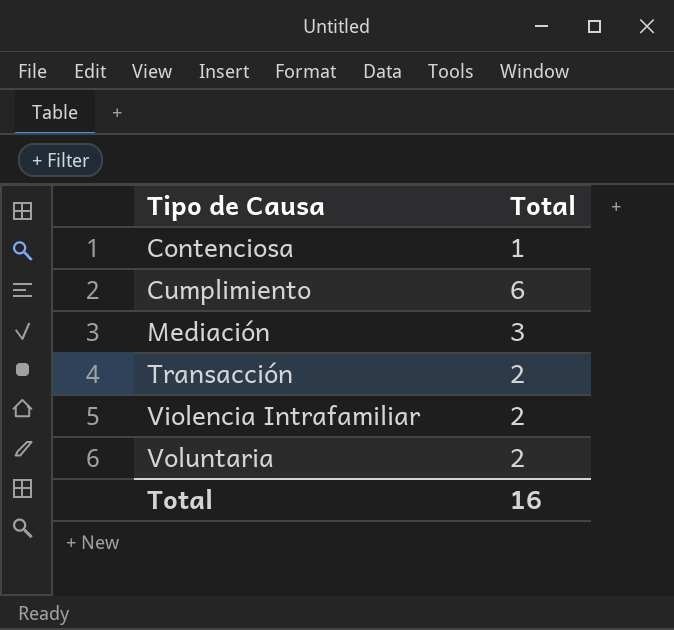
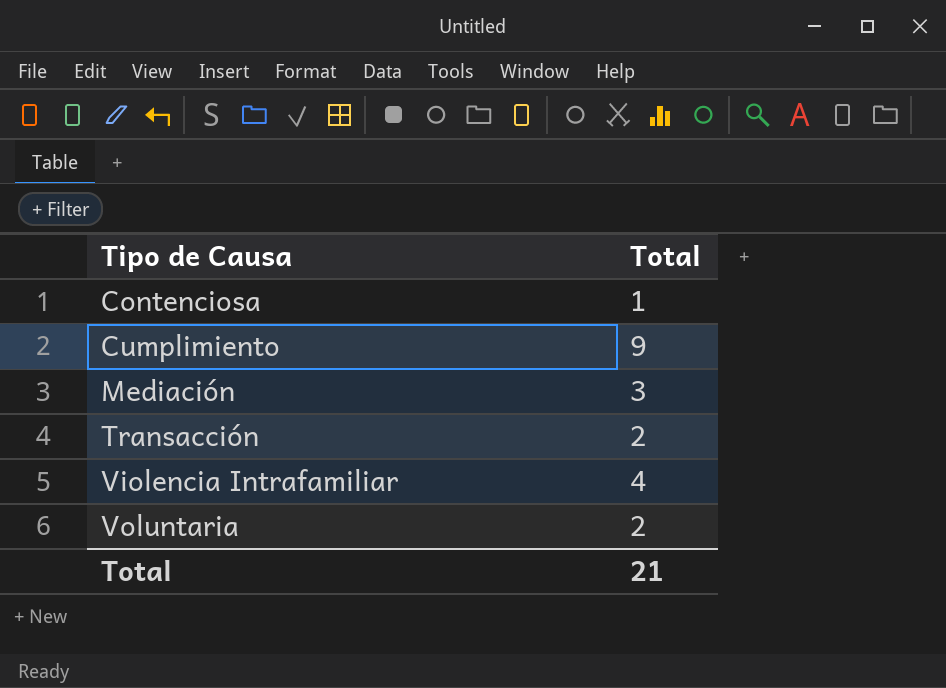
Cumplimiento | Total: 6 -> 9
Violencia Intrafamiliar | Total: 2 -> 4
Total | Total: 16 -> 21

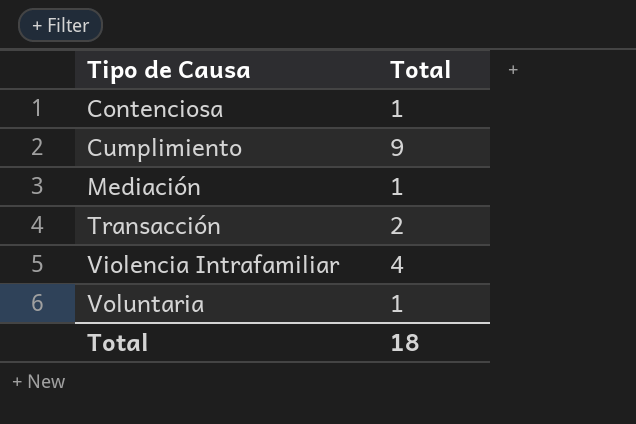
Mediación | Total: 3 -> 1
Voluntaria | Total: 2 -> 1
Total | Total: 21 -> 18

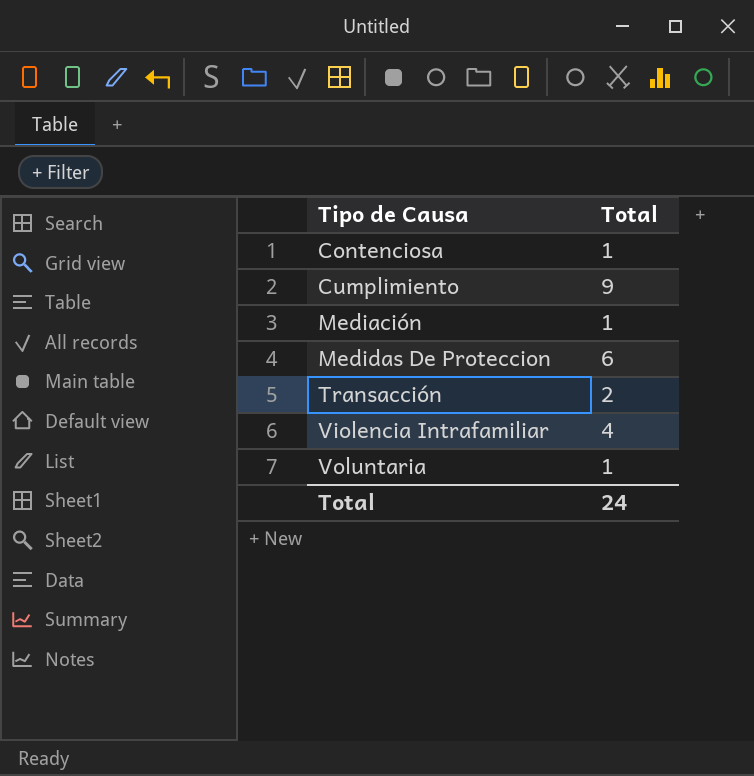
row Medidas De Proteccion: none -> 6
Total | Total: 18 -> 24

